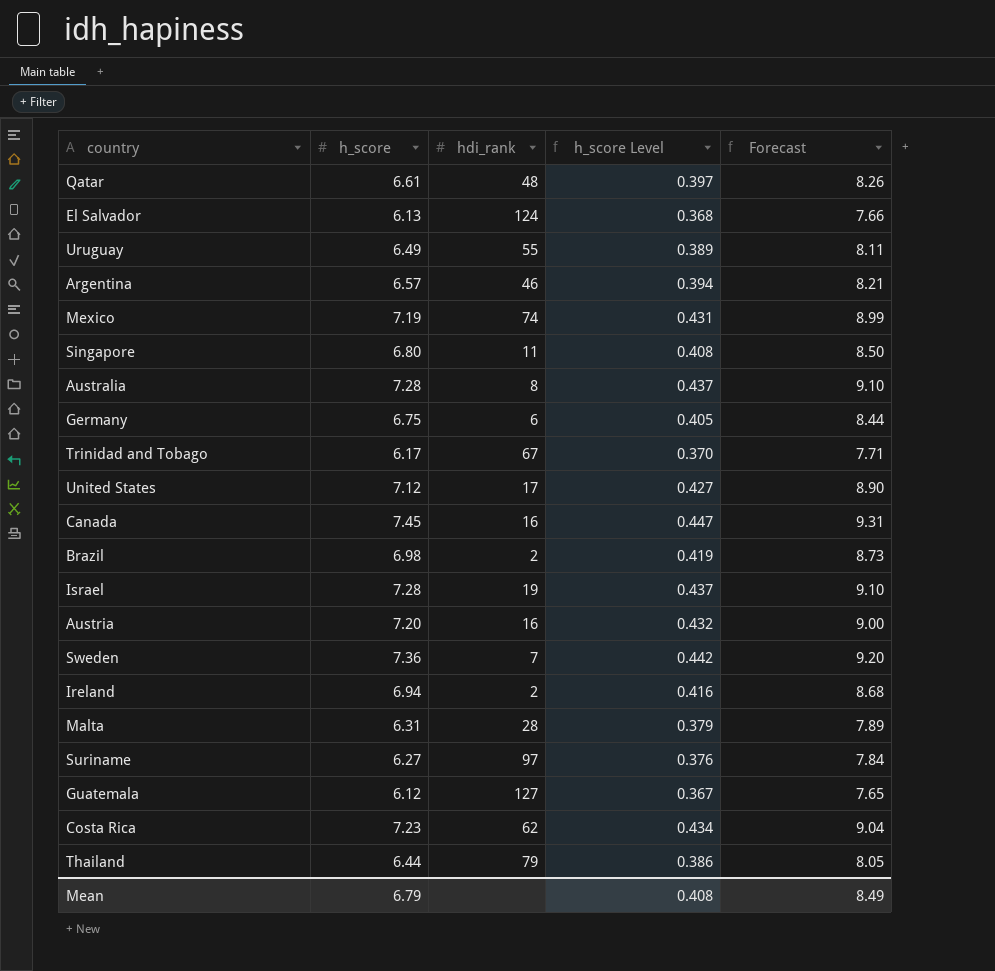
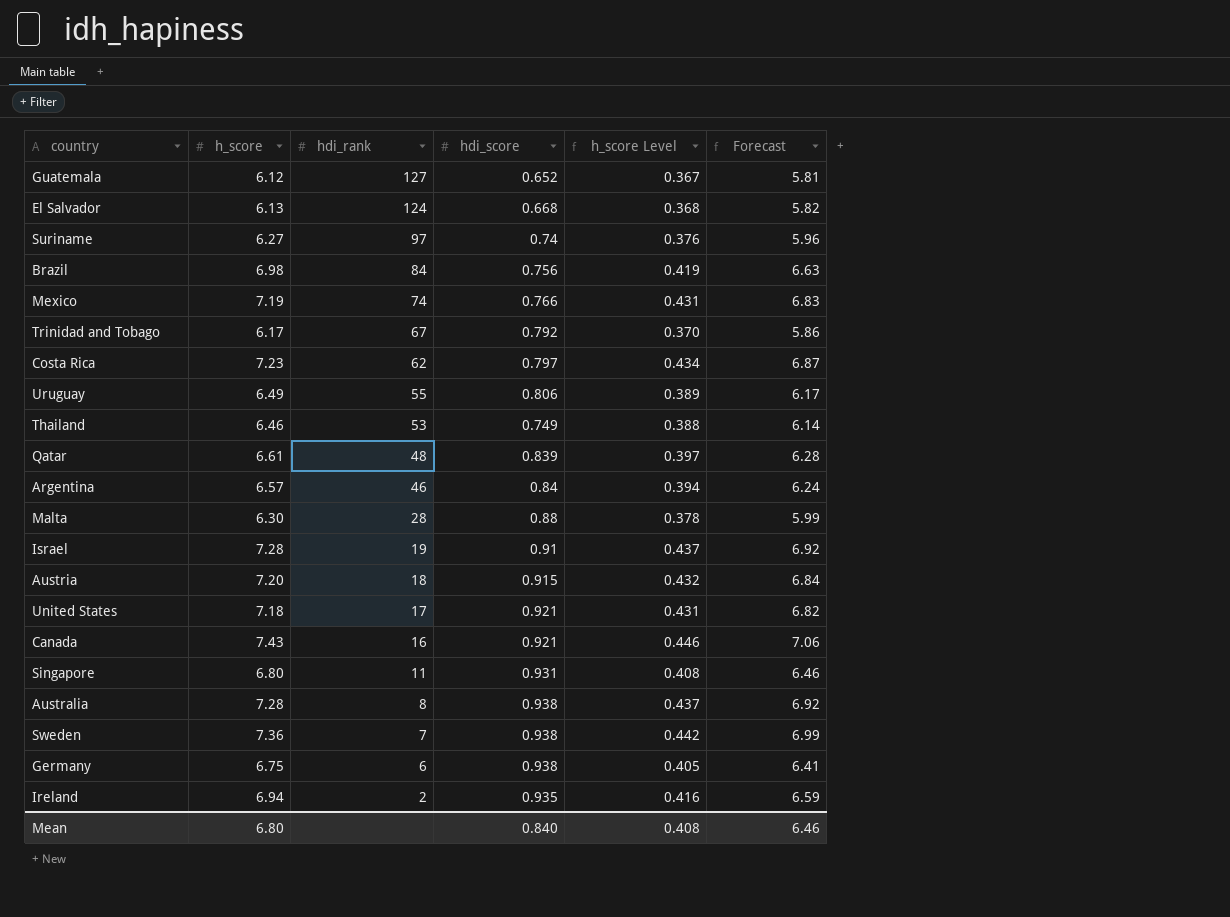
row order: none -> hdi_rank descending
column hdi_score | position: none -> 4
column Forecast | formula: [h_score] * 1.25 -> [h_score] * 0.95
Brazil | hdi_rank: 2 -> 84
Thailand | h_score: 6.44 -> 6.46
Thailand | hdi_rank: 79 -> 53
Thailand | h_score Level: 0.386 -> 0.388
Malta | h_score: 6.31 -> 6.30
Malta | h_score Level: 0.379 -> 0.378
Austria | hdi_rank: 16 -> 18
United States | h_score: 7.12 -> 7.18
United States | h_score Level: 0.427 -> 0.431
Canada | h_score: 7.45 -> 7.43
Canada | h_score Level: 0.447 -> 0.446
Mean | h_score: 6.79 -> 6.80
Mean | Forecast: 8.49 -> 6.46

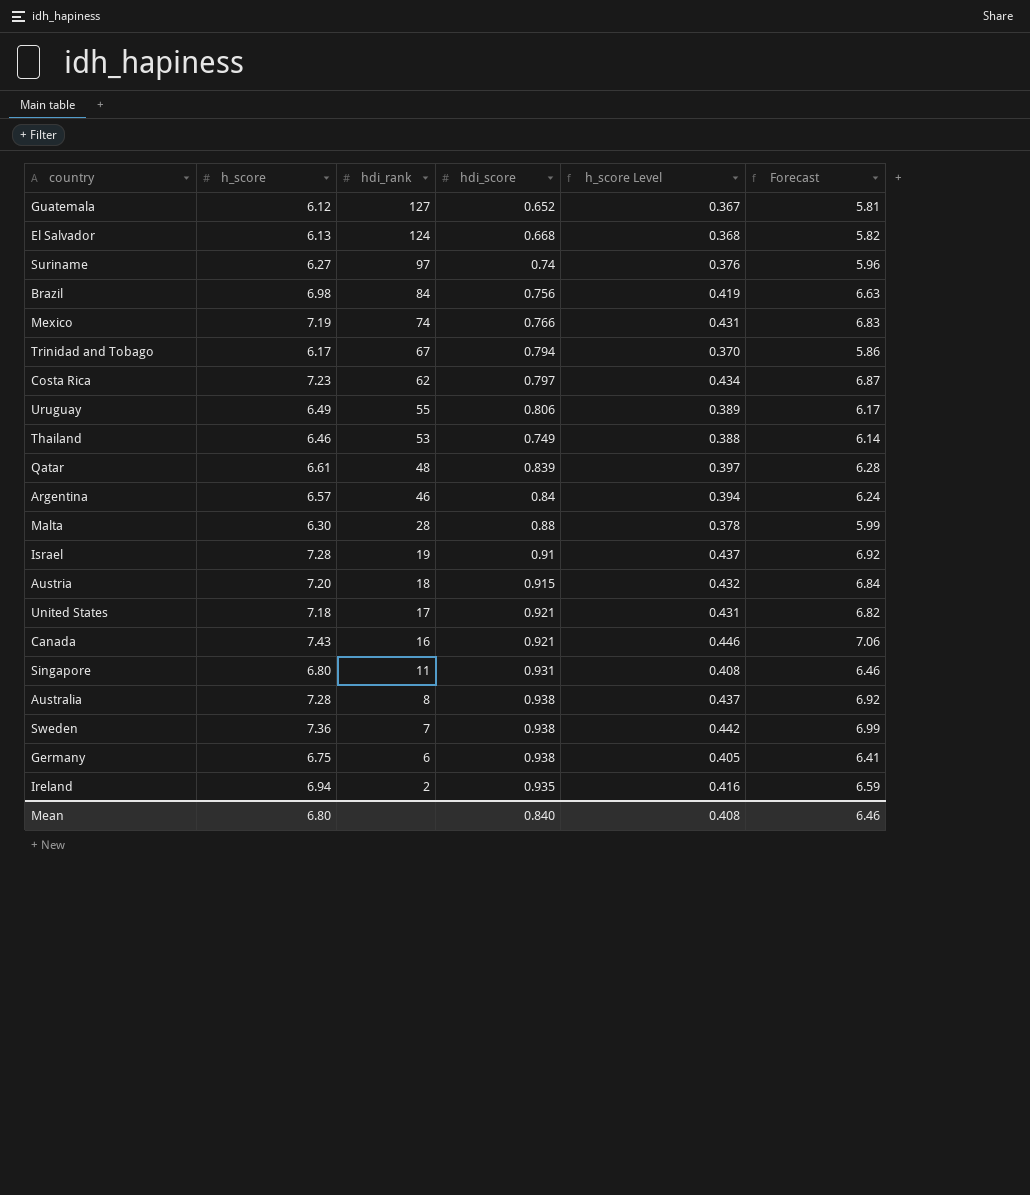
Trinidad and Tobago | hdi_score: 0.792 -> 0.794

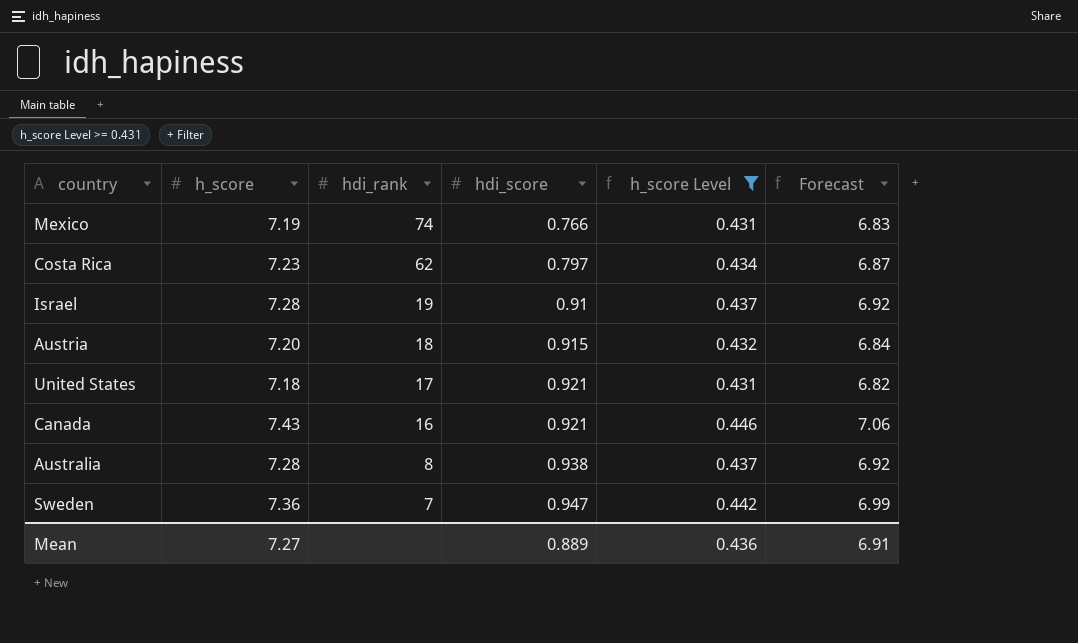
filter: none -> h_score Level >= 0.431
Sweden | hdi_score: 0.938 -> 0.947
Mean | h_score: 6.80 -> 7.27
Mean | hdi_score: 0.840 -> 0.889
Mean | h_score Level: 0.408 -> 0.436
Mean | Forecast: 6.46 -> 6.91

